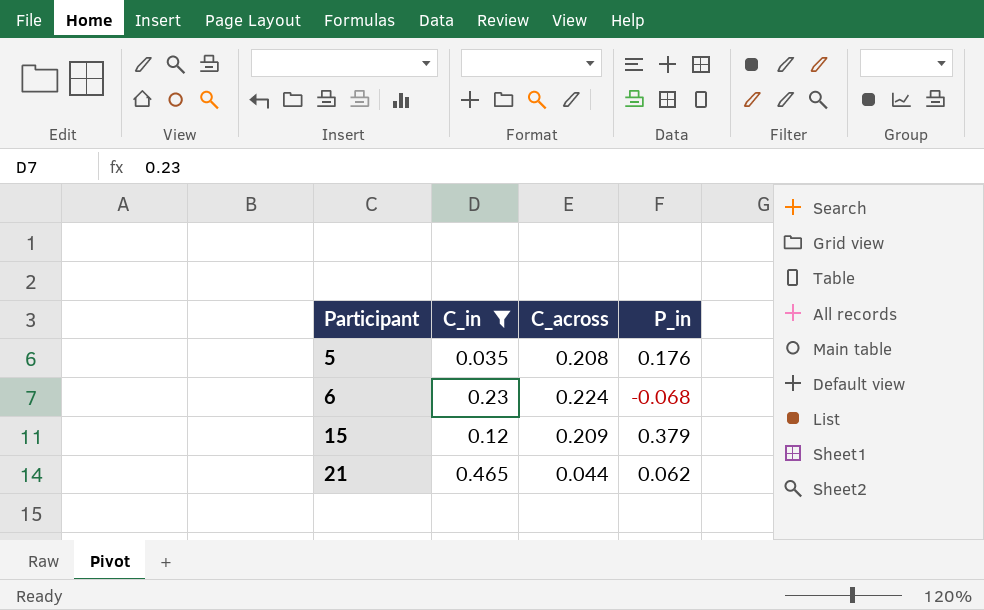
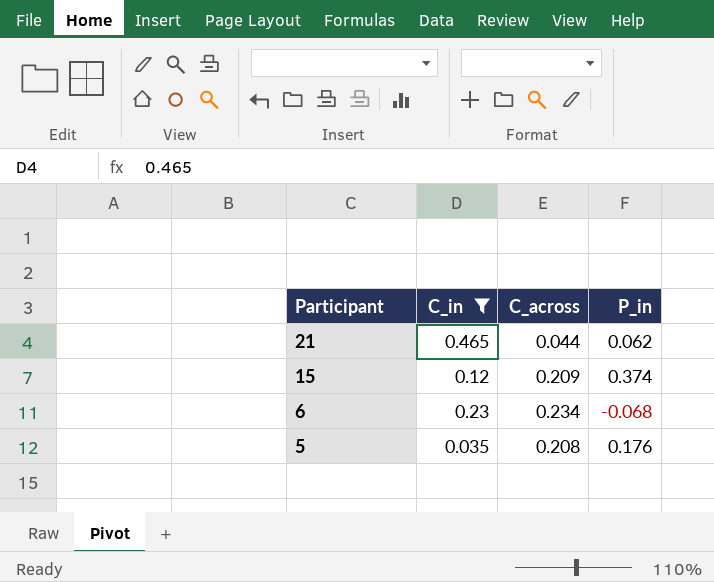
row order: Participant ascending -> Participant descending
15 | P_in: 0.379 -> 0.374
6 | C_across: 0.224 -> 0.234

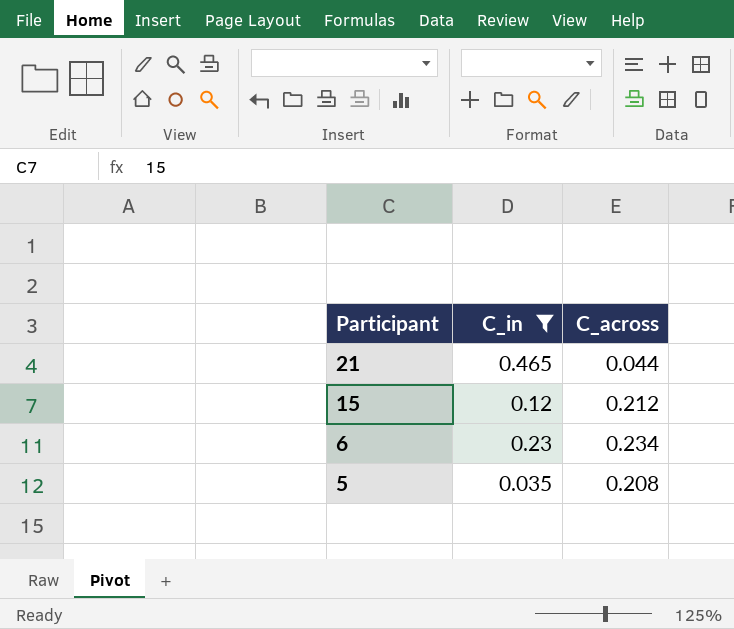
column P_in | position: 4 -> none
15 | C_across: 0.209 -> 0.212

